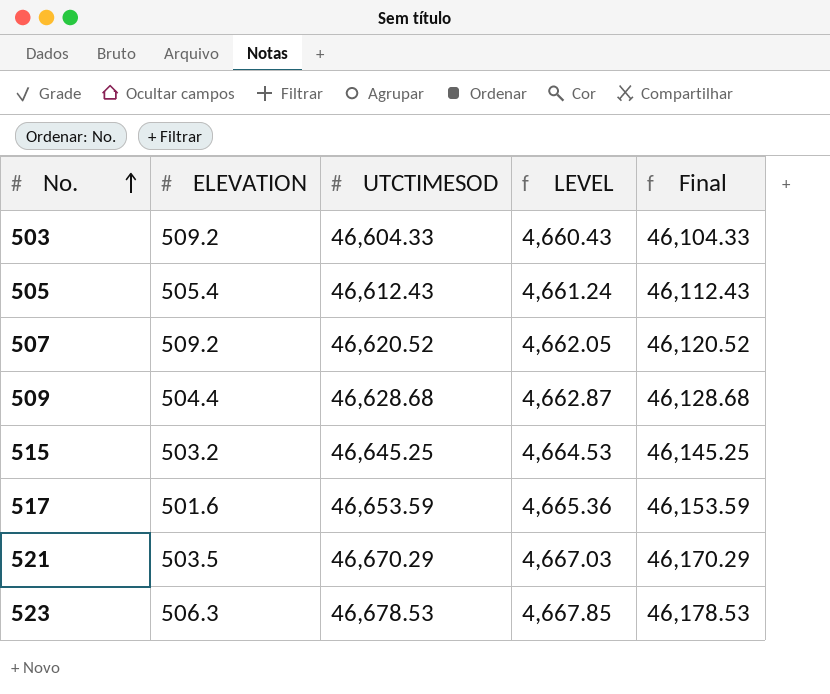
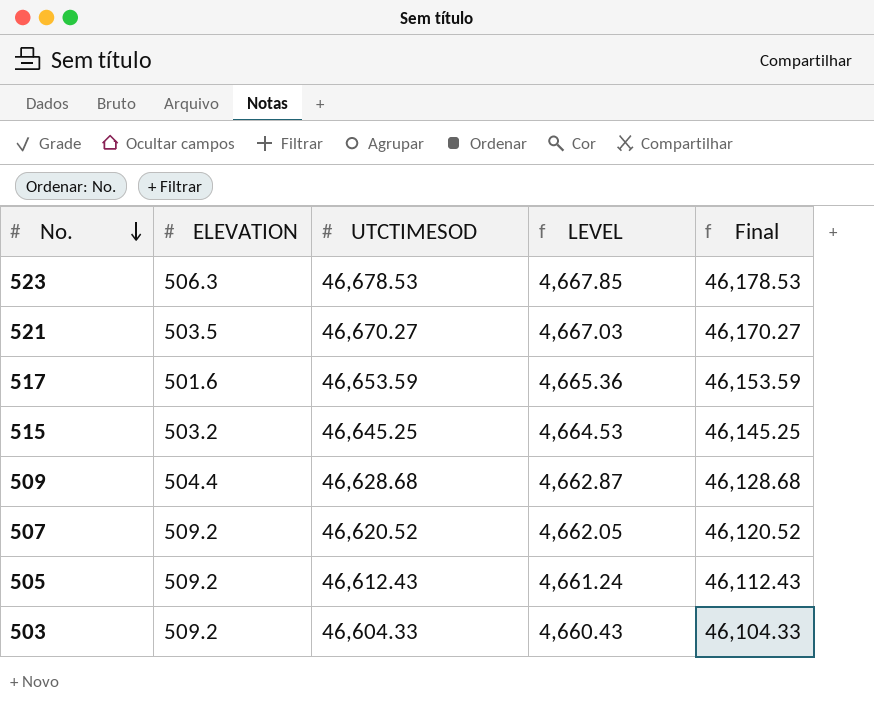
row order: No. ascending -> No. descending
521 | UTCTIMESOD: 46,670.29 -> 46,670.27
521 | Final: 46,170.29 -> 46,170.27
505 | ELEVATION: 505.4 -> 509.2

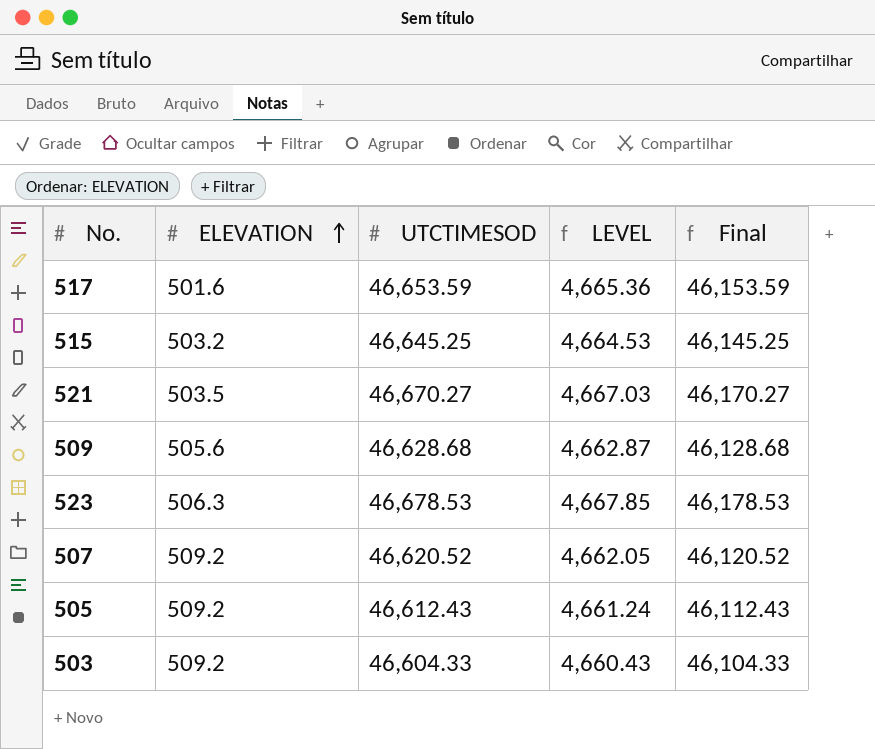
row order: No. descending -> ELEVATION ascending
509 | ELEVATION: 504.4 -> 505.6

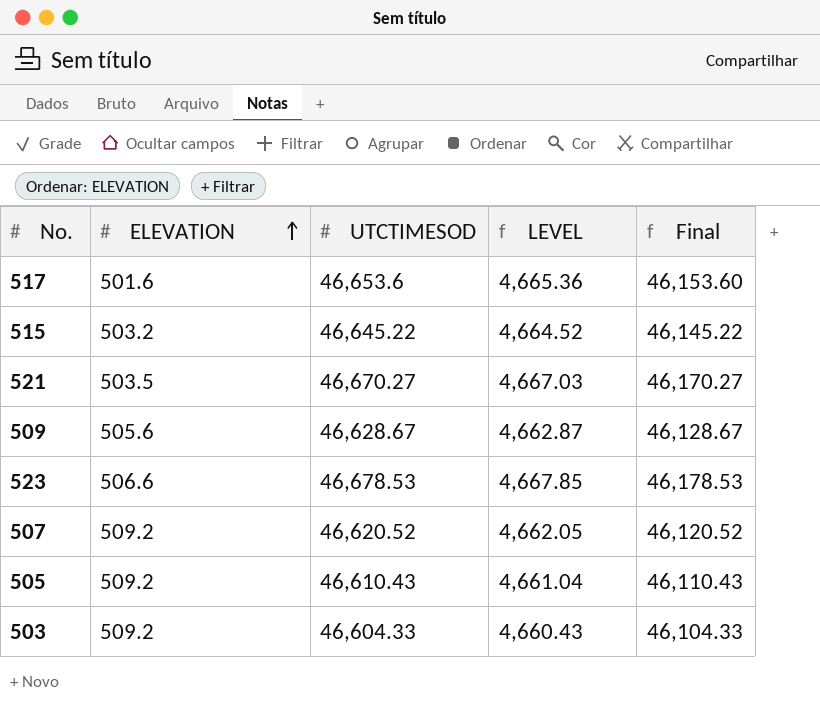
517 | UTCTIMESOD: 46,653.59 -> 46,653.6
517 | Final: 46,153.59 -> 46,153.60
515 | UTCTIMESOD: 46,645.25 -> 46,645.22
515 | LEVEL: 4,664.53 -> 4,664.52
515 | Final: 46,145.25 -> 46,145.22
509 | UTCTIMESOD: 46,628.68 -> 46,628.67
509 | Final: 46,128.68 -> 46,128.67
523 | ELEVATION: 506.3 -> 506.6
505 | UTCTIMESOD: 46,612.43 -> 46,610.43
505 | LEVEL: 4,661.24 -> 4,661.04
505 | Final: 46,112.43 -> 46,110.43

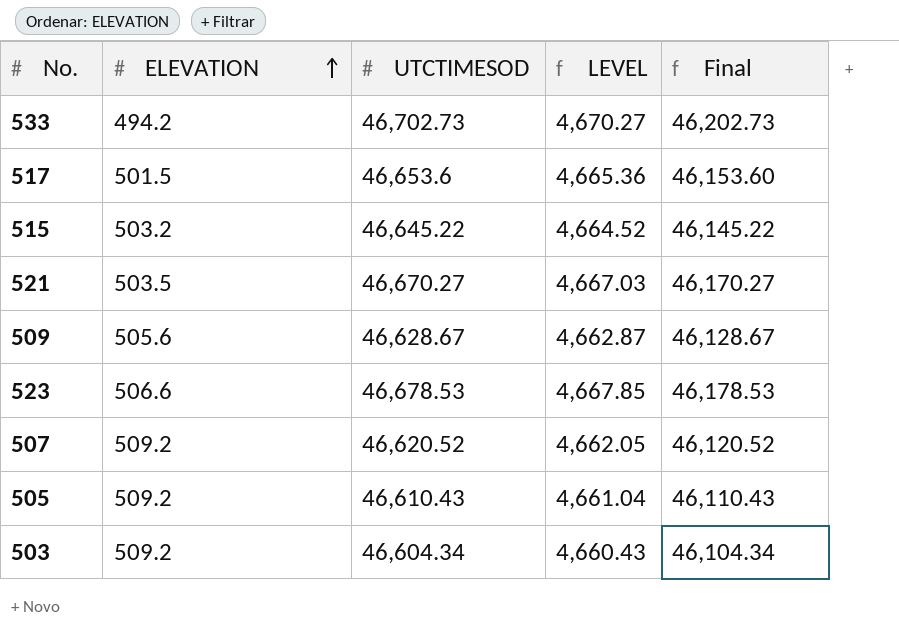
row 533: none -> 494.2 | 46,702.73 | 4,670.27 | 46,202.73
517 | ELEVATION: 501.6 -> 501.5
503 | UTCTIMESOD: 46,604.33 -> 46,604.34
503 | Final: 46,104.33 -> 46,104.34

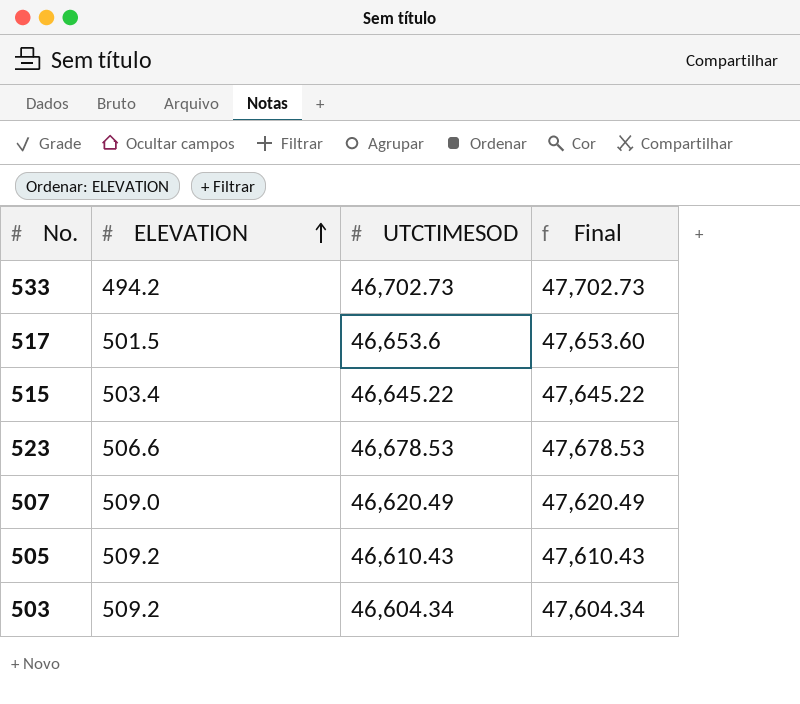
column LEVEL | formula: [UTCTIMESOD] * 0.1 -> none
column Final | formula: [UTCTIMESOD] - 500 -> [UTCTIMESOD] + 1000
row 521: 503.5 | 46,670.27 | 4,667.03 | 46,170.27 -> none
row 509: 505.6 | 46,628.67 | 4,662.87 | 46,128.67 -> none
515 | ELEVATION: 503.2 -> 503.4
507 | ELEVATION: 509.2 -> 509.0
507 | UTCTIMESOD: 46,620.52 -> 46,620.49

